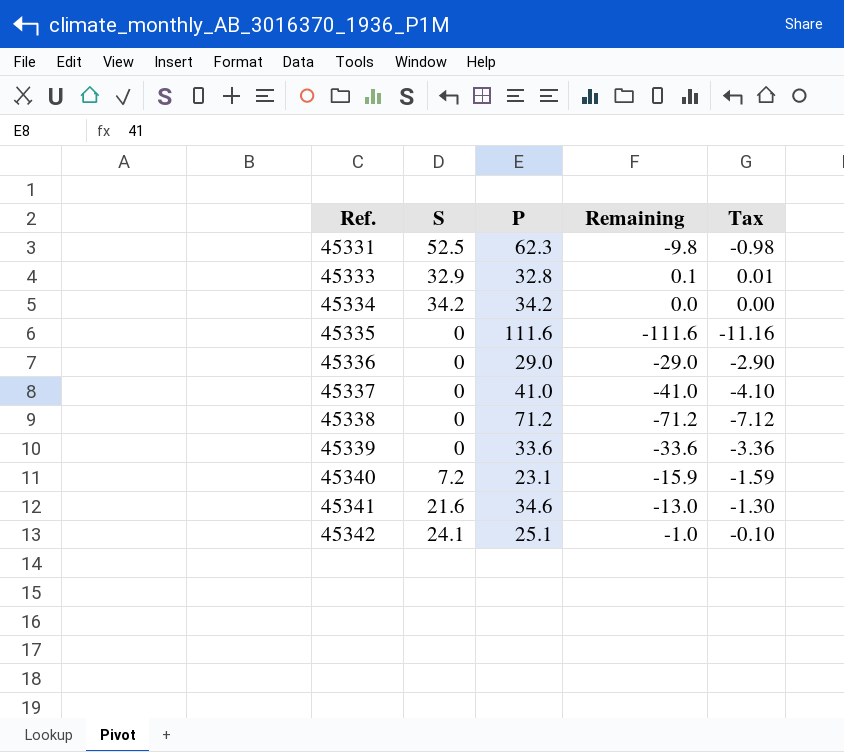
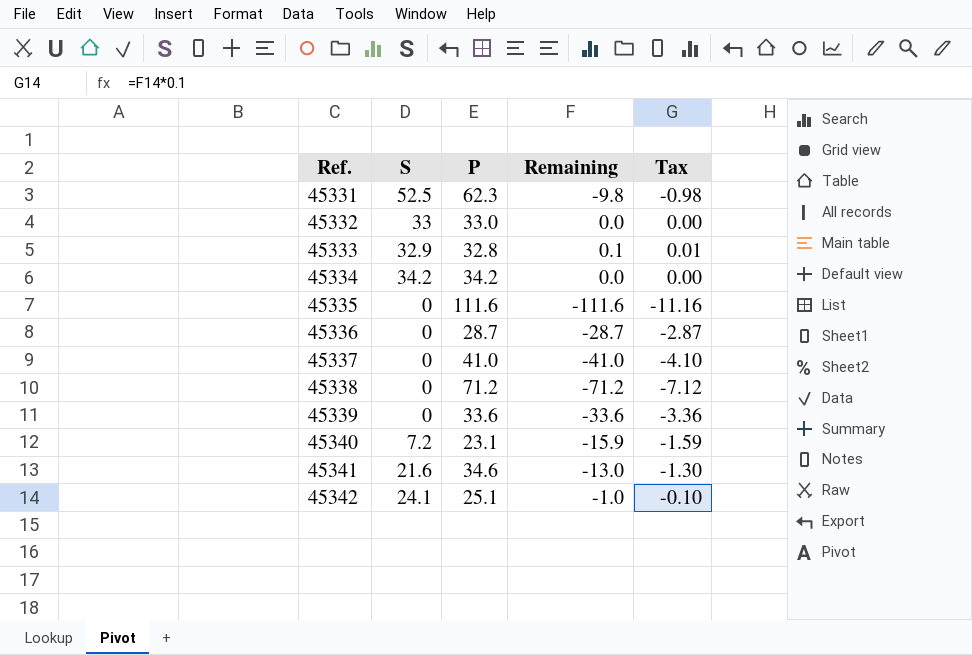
row 45332: none -> 33 | 33.0 | 0.0 | 0.00
45336 | P: 29.0 -> 28.7
45336 | Remaining: -29.0 -> -28.7
45336 | Tax: -2.90 -> -2.87

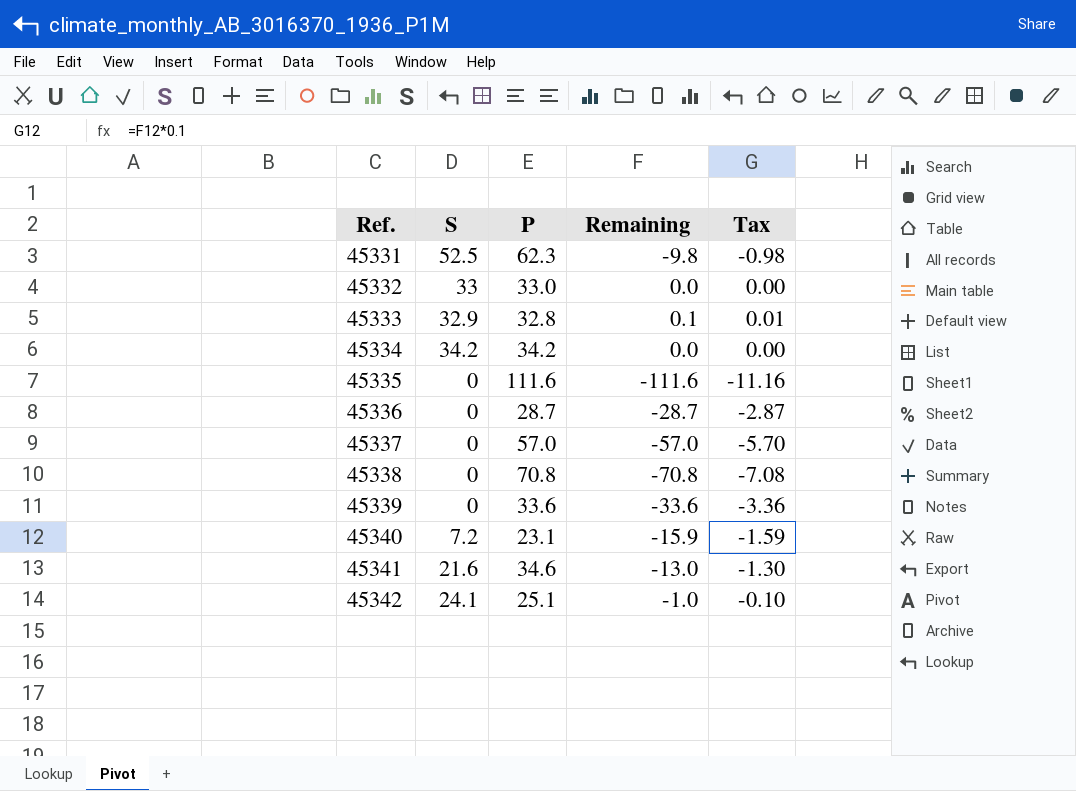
45337 | P: 41.0 -> 57.0
45337 | Remaining: -41.0 -> -57.0
45337 | Tax: -4.10 -> -5.70
45338 | P: 71.2 -> 70.8
45338 | Remaining: -71.2 -> -70.8
45338 | Tax: -7.12 -> -7.08

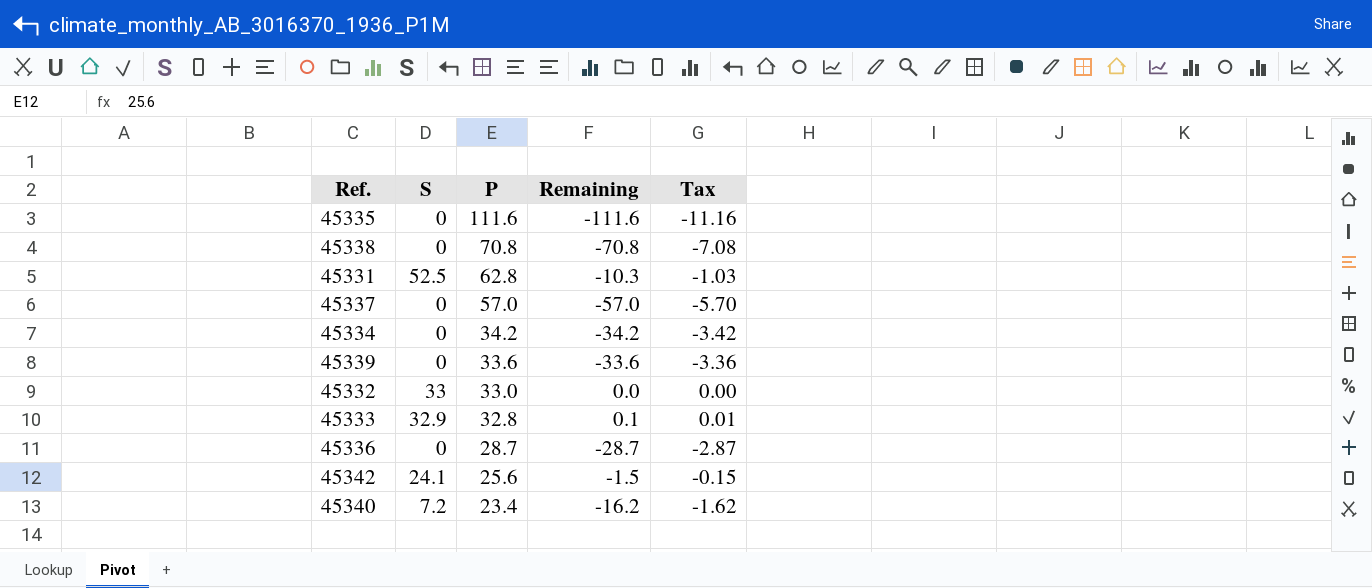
row order: Ref. ascending -> P descending
row 45341: 21.6 | 34.6 | -13.0 | -1.30 -> none
45331 | P: 62.3 -> 62.8
45331 | Remaining: -9.8 -> -10.3
45331 | Tax: -0.98 -> -1.03
45334 | S: 34.2 -> 0
45334 | Remaining: 0.0 -> -34.2
45334 | Tax: 0.00 -> -3.42
45342 | P: 25.1 -> 25.6
45342 | Remaining: -1.0 -> -1.5
45342 | Tax: -0.10 -> -0.15
45340 | P: 23.1 -> 23.4
45340 | Remaining: -15.9 -> -16.2
45340 | Tax: -1.59 -> -1.62

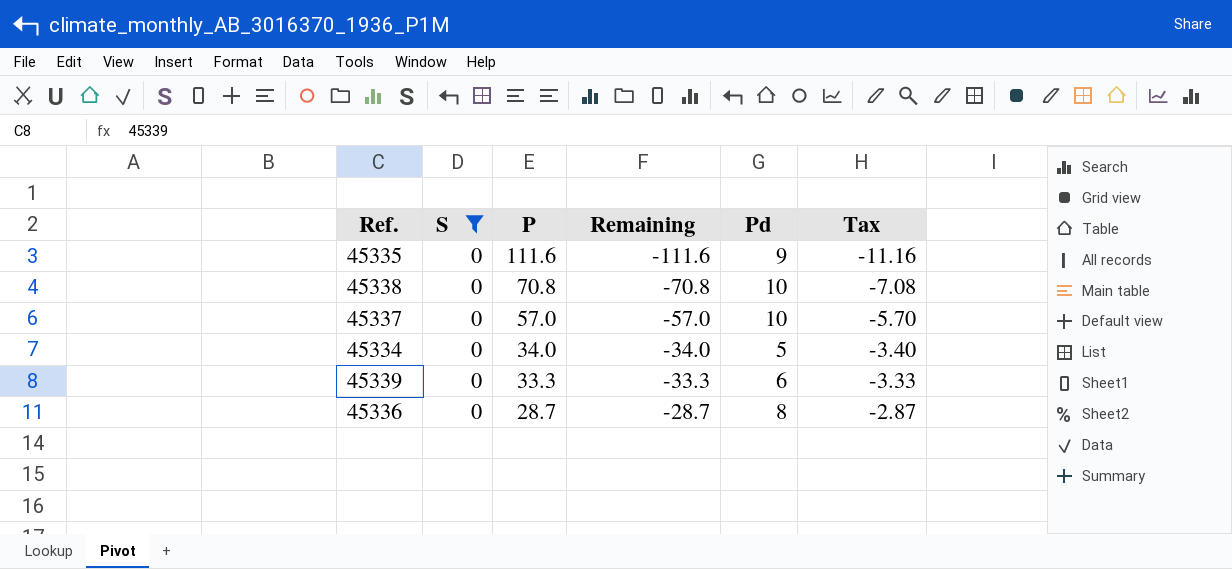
filter: none -> S = 0
column Pd | position: none -> 5
45334 | P: 34.2 -> 34.0
45334 | Remaining: -34.2 -> -34.0
45334 | Tax: -3.42 -> -3.40
45339 | P: 33.6 -> 33.3
45339 | Remaining: -33.6 -> -33.3
45339 | Tax: -3.36 -> -3.33

